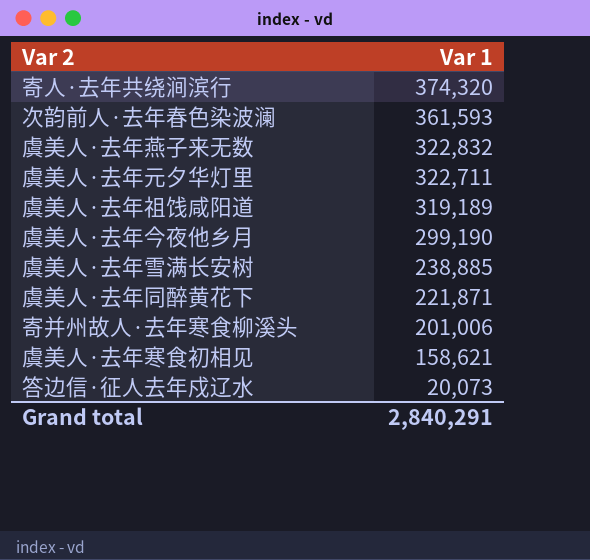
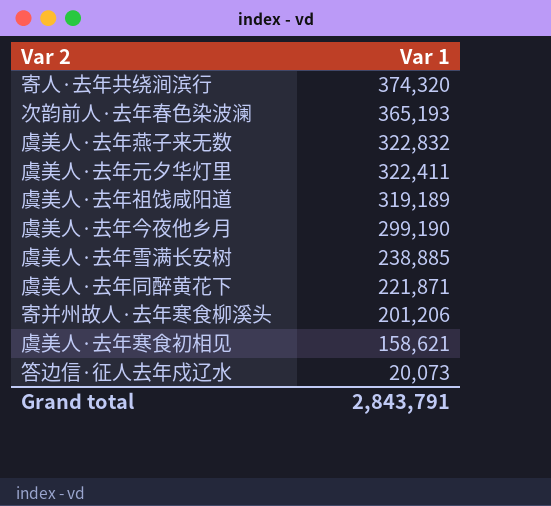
次韵前人·去年春色染波澜 | Var 1: 361,593 -> 365,193
虞美人·去年元夕华灯里 | Var 1: 322,711 -> 322,411
寄并州故人·去年寒食柳溪头 | Var 1: 201,006 -> 201,206
Grand total | Var 1: 2,840,291 -> 2,843,791

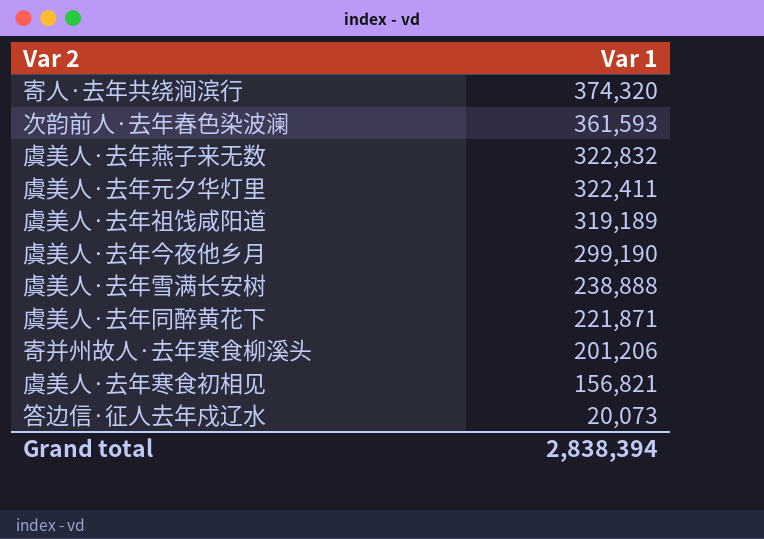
次韵前人·去年春色染波澜 | Var 1: 365,193 -> 361,593
虞美人·去年雪满长安树 | Var 1: 238,885 -> 238,888
虞美人·去年寒食初相见 | Var 1: 158,621 -> 156,821
Grand total | Var 1: 2,843,791 -> 2,838,394

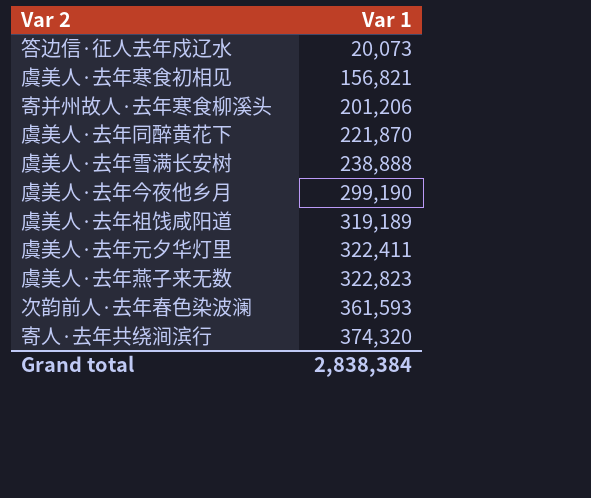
row order: Var 1 descending -> Var 1 ascending
虞美人·去年同醉黄花下 | Var 1: 221,871 -> 221,870
虞美人·去年燕子来无数 | Var 1: 322,832 -> 322,823
Grand total | Var 1: 2,838,394 -> 2,838,384

